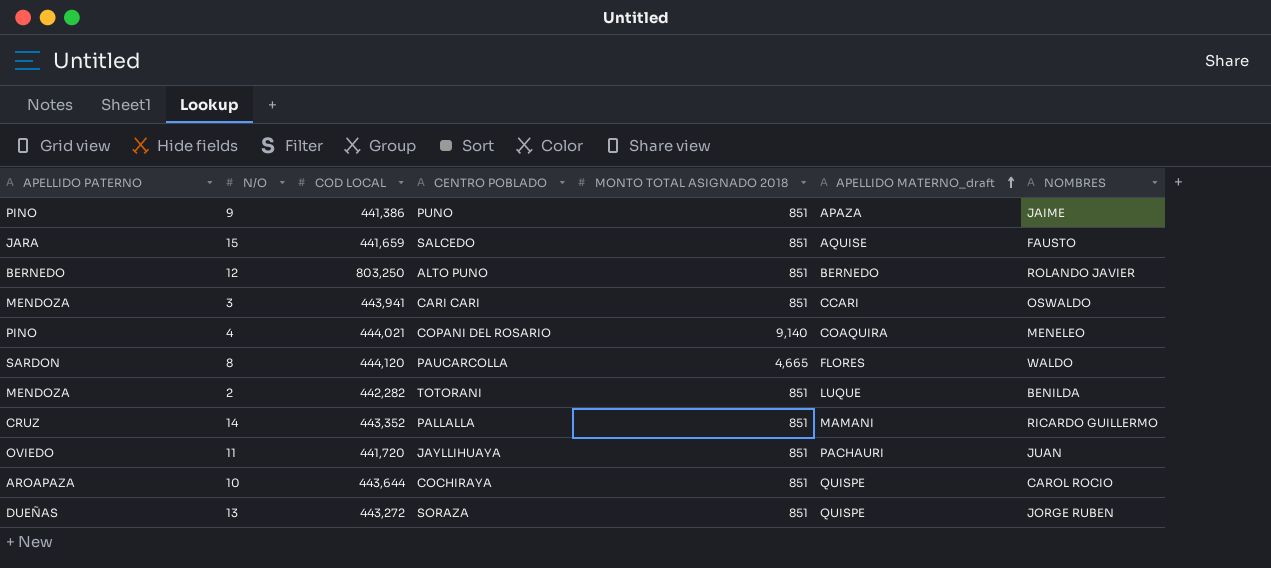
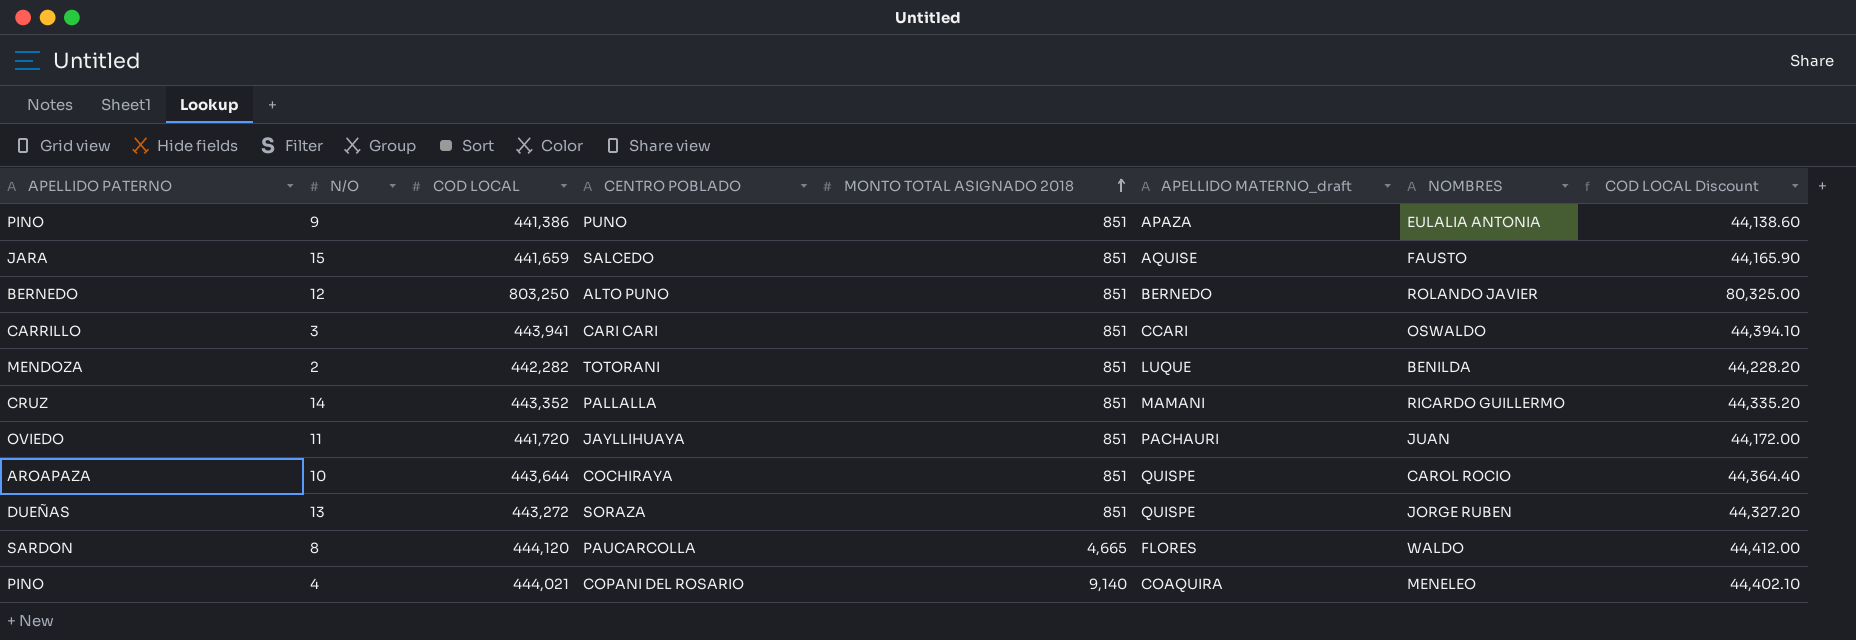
row order: APELLIDO MATERNO_draft ascending -> MONTO TOTAL ASIGNADO 2018 ascending
column COD LOCAL Discount | formula: none -> [COD LOCAL] * 0.1
9 | NOMBRES: JAIME -> EULALIA ANTONIA
3 | APELLIDO PATERNO: MENDOZA -> CARRILLO

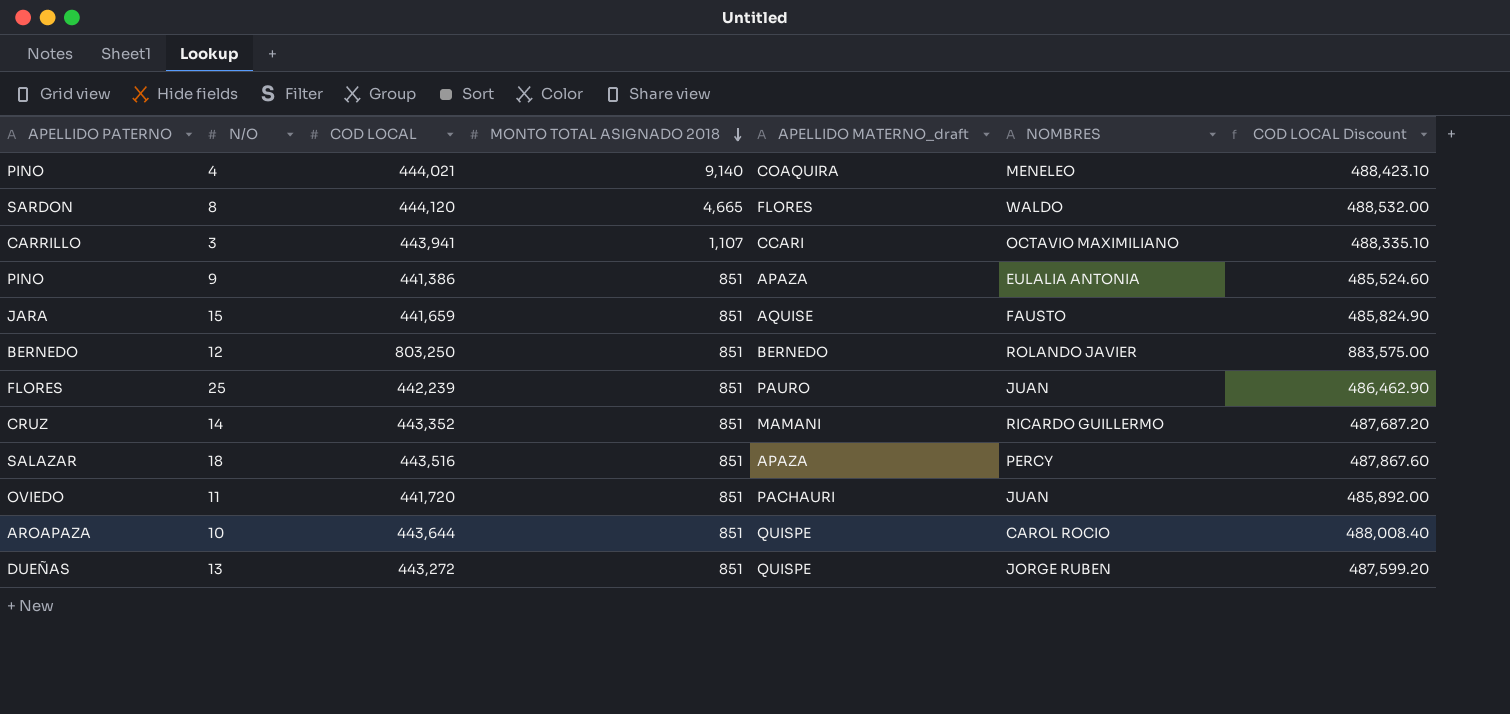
row order: MONTO TOTAL ASIGNADO 2018 ascending -> MONTO TOTAL ASIGNADO 2018 descending
column CENTRO POBLADO | position: 4 -> none
column COD LOCAL Discount | formula: [COD LOCAL] * 0.1 -> [COD LOCAL] * 1.1
row 2: MENDOZA | 442,282 | TOTORANI | 851 | LUQUE | BENILDA | 44,228.20 -> none
3 | MONTO TOTAL ASIGNADO 2018: 851 -> 1,107
3 | NOMBRES: OSWALDO -> OCTAVIO MAXIMILIANO
row 25: none -> FLORES | 442,239 | 851 | PAURO | JUAN | 486,462.90
row 18: none -> SALAZAR | 443,516 | 851 | APAZA | PERCY | 487,867.60

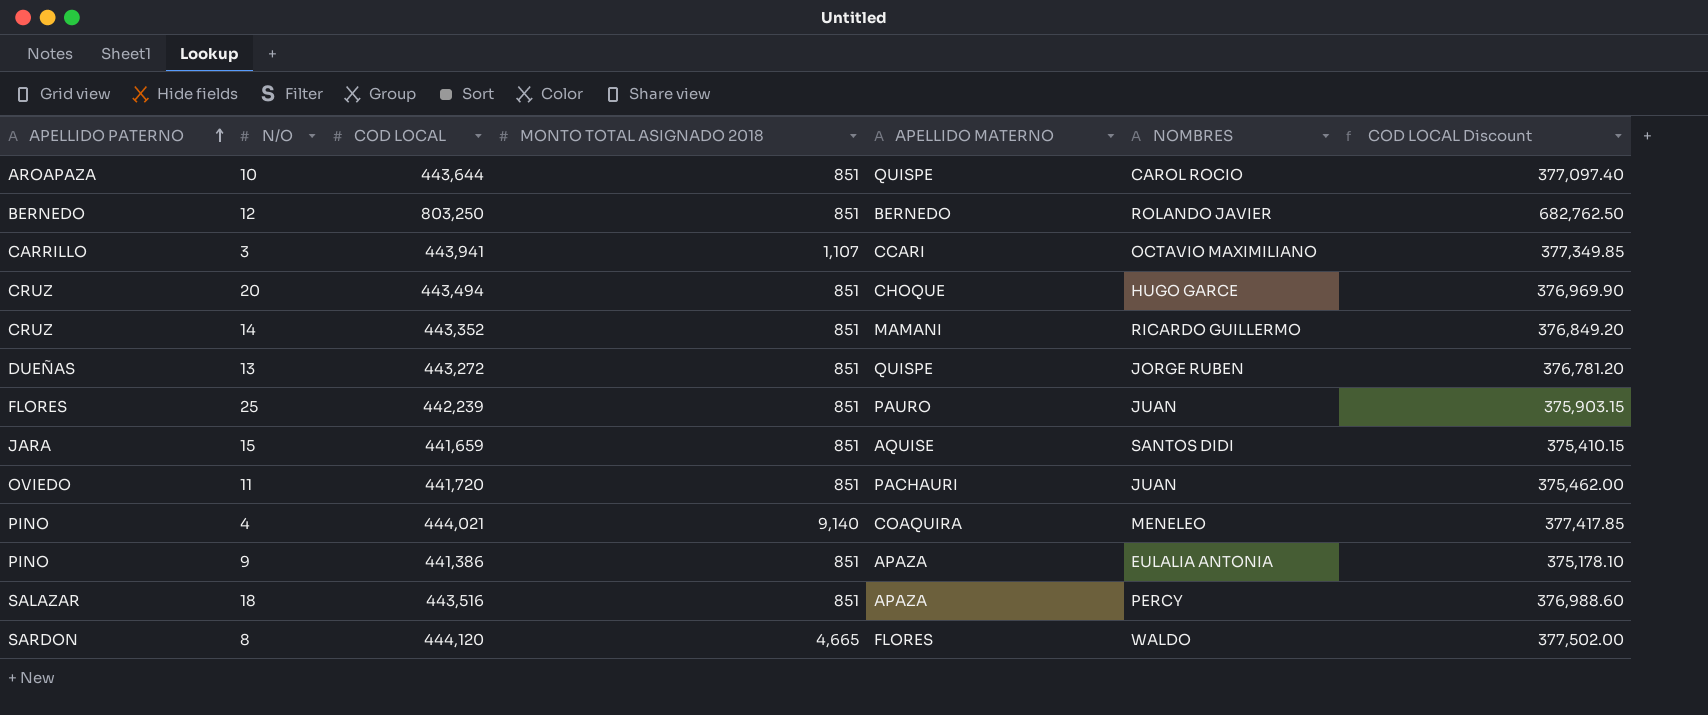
row order: MONTO TOTAL ASIGNADO 2018 descending -> APELLIDO PATERNO ascending
column name: APELLIDO MATERNO_draft -> APELLIDO MATERNO
column COD LOCAL Discount | formula: [COD LOCAL] * 1.1 -> [COD LOCAL] * 0.85
row 20: none -> CRUZ | 443,494 | 851 | CHOQUE | HUGO GARCE | 376,969.90
15 | NOMBRES: FAUSTO -> SANTOS DIDI

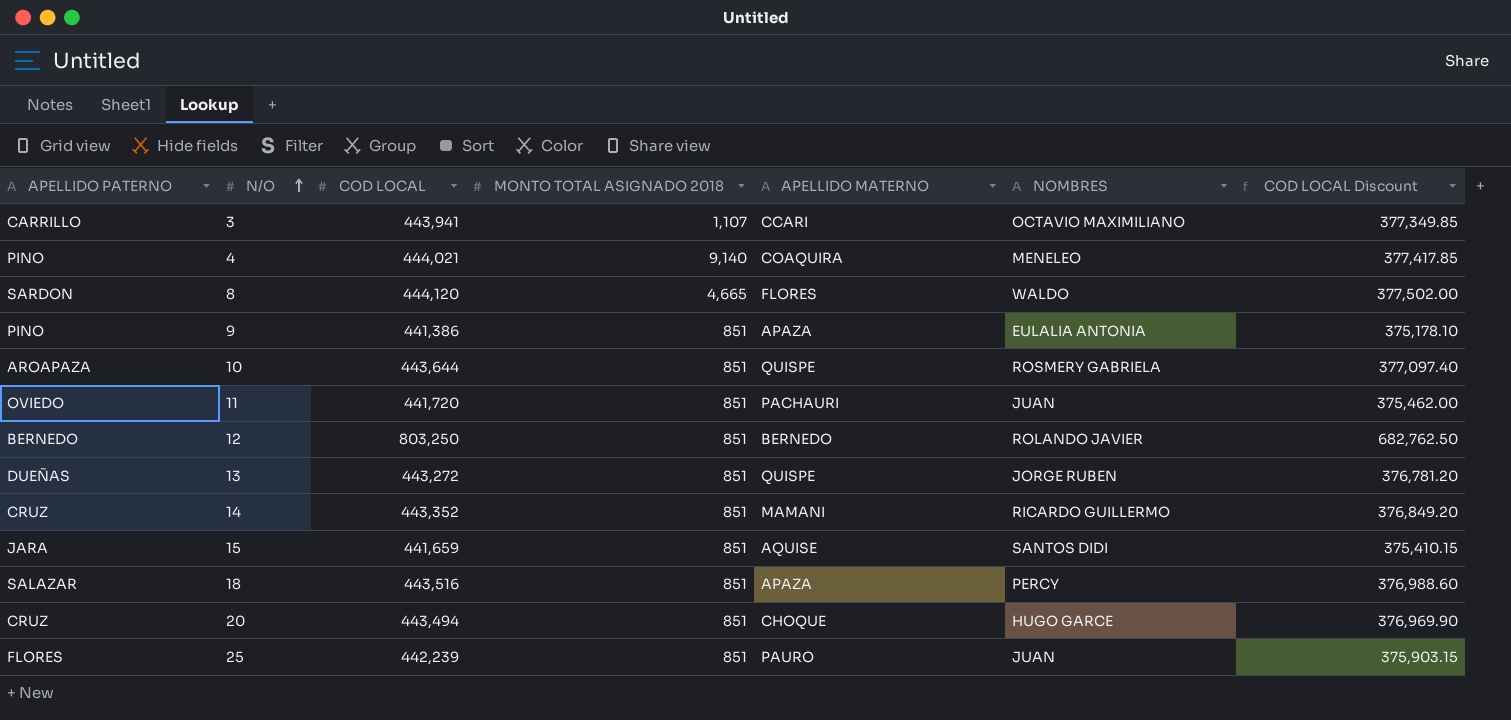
row order: APELLIDO PATERNO ascending -> N/O ascending
10 | NOMBRES: CAROL ROCIO -> ROSMERY GABRIELA

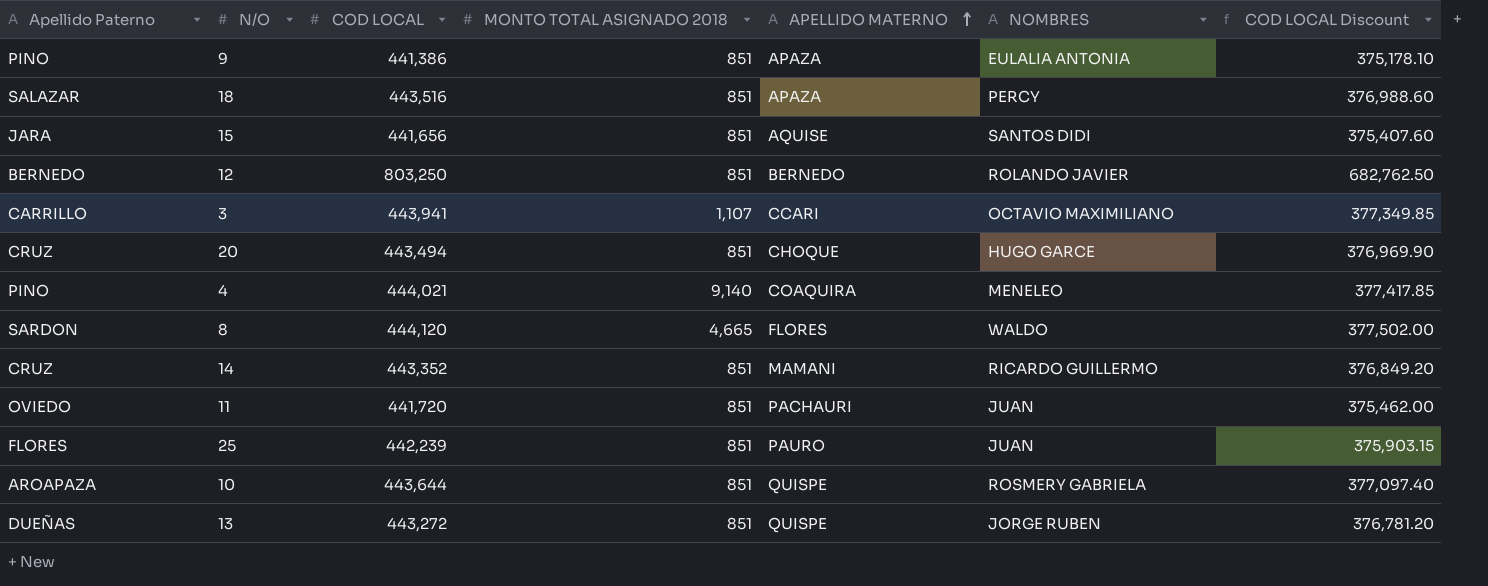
row order: N/O ascending -> APELLIDO MATERNO ascending
column name: APELLIDO PATERNO -> Apellido Paterno
15 | COD LOCAL: 441,659 -> 441,656
15 | COD LOCAL Discount: 375,410.15 -> 375,407.60

